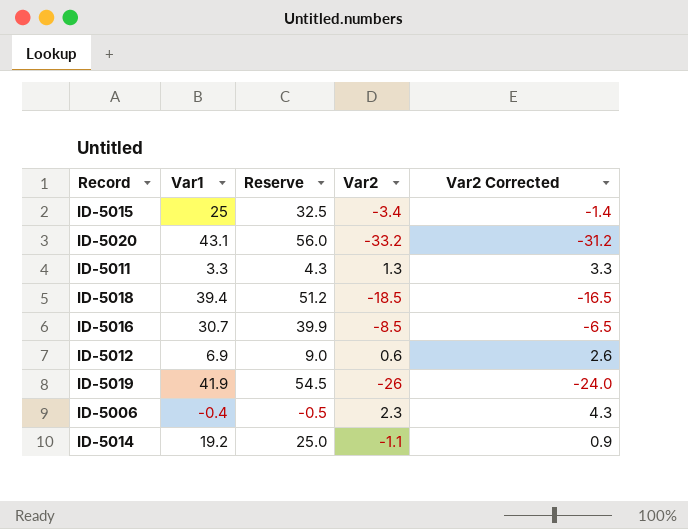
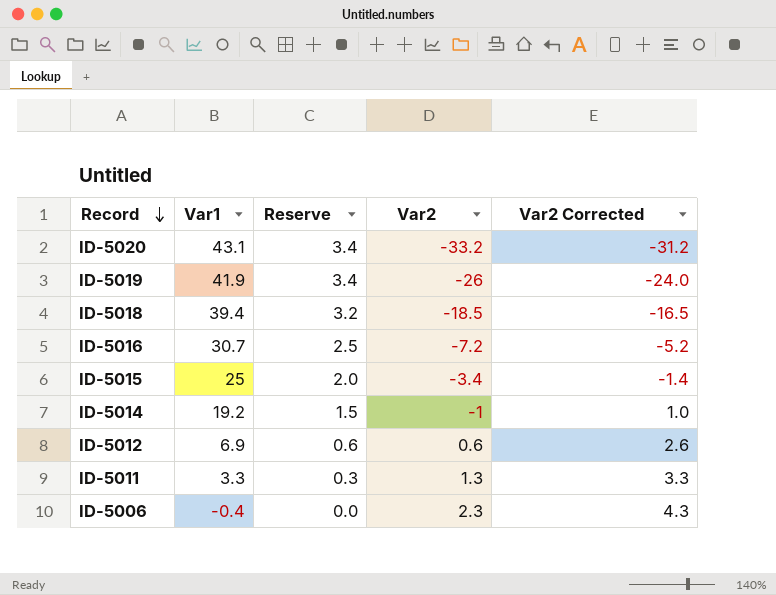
row order: none -> Record descending
column Reserve | formula: [Var1] * 1.3 -> [Var1] * 0.08
ID-5016 | Var2: -8.5 -> -7.2
ID-5016 | Var2 Corrected: -6.5 -> -5.2
ID-5014 | Var2: -1.1 -> -1
ID-5014 | Var2 Corrected: 0.9 -> 1.0

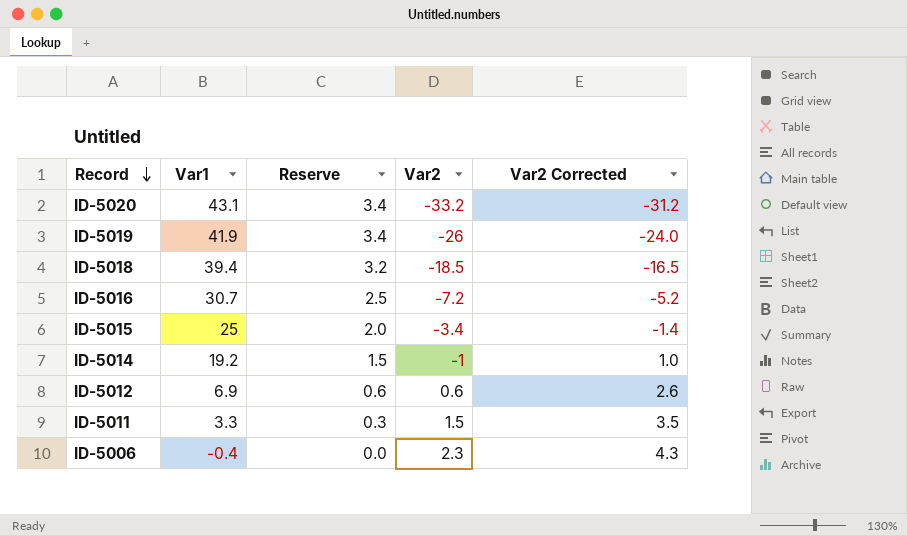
ID-5011 | Var2: 1.3 -> 1.5
ID-5011 | Var2 Corrected: 3.3 -> 3.5

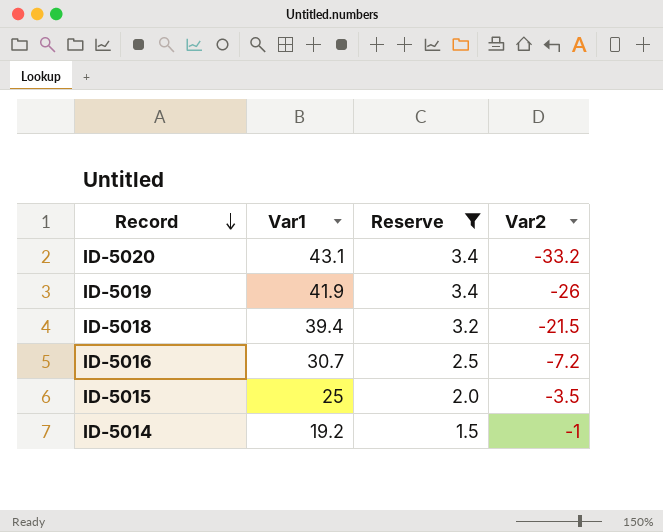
filter: none -> Reserve >= 1.5
column Var2 Corrected | formula: [Var2] + 2 -> none
ID-5018 | Var2: -18.5 -> -21.5
ID-5015 | Var2: -3.4 -> -3.5

